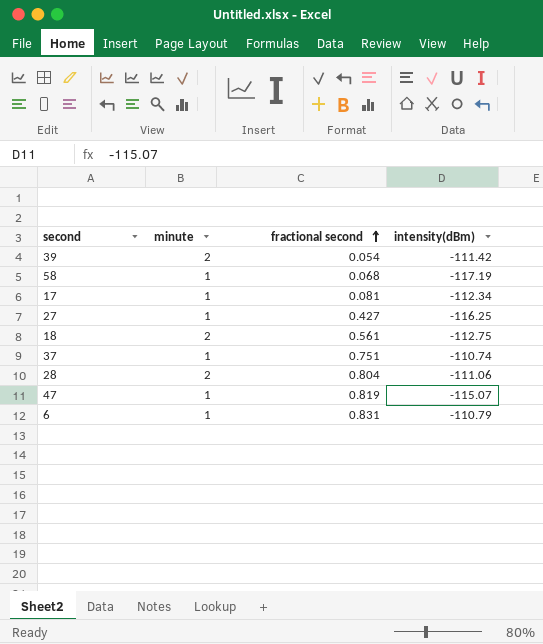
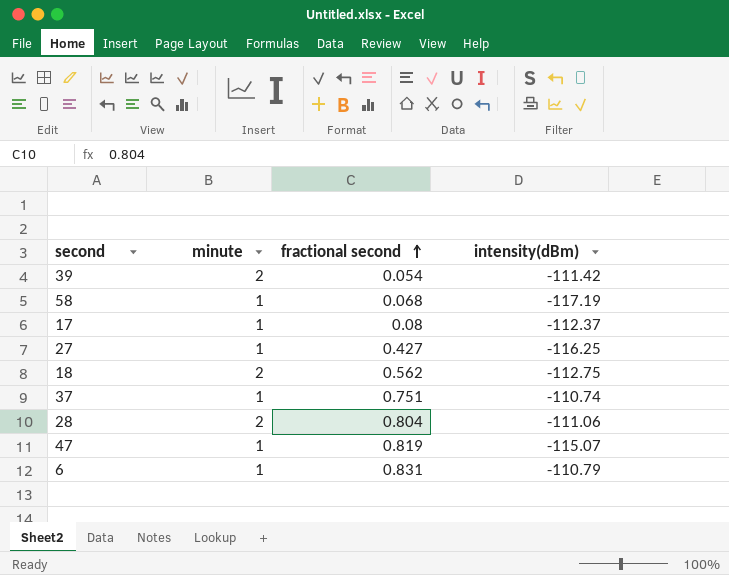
17 | fractional second: 0.081 -> 0.08
17 | intensity(dBm): -112.34 -> -112.37
18 | fractional second: 0.561 -> 0.562

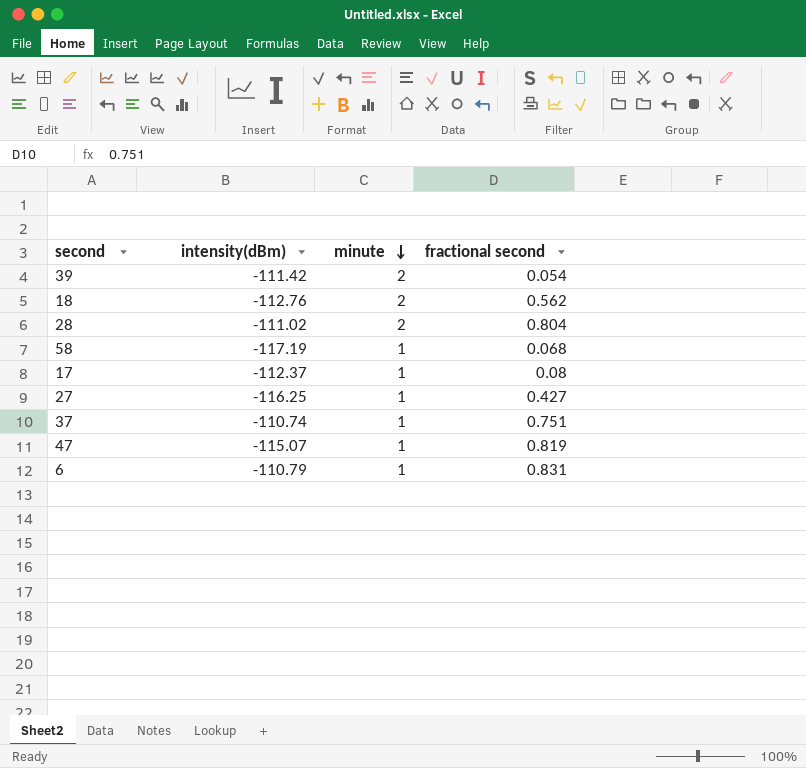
row order: fractional second ascending -> minute descending
column intensity(dBm) | position: 4 -> 2
18 | intensity(dBm): -112.75 -> -112.76
28 | intensity(dBm): -111.06 -> -111.02

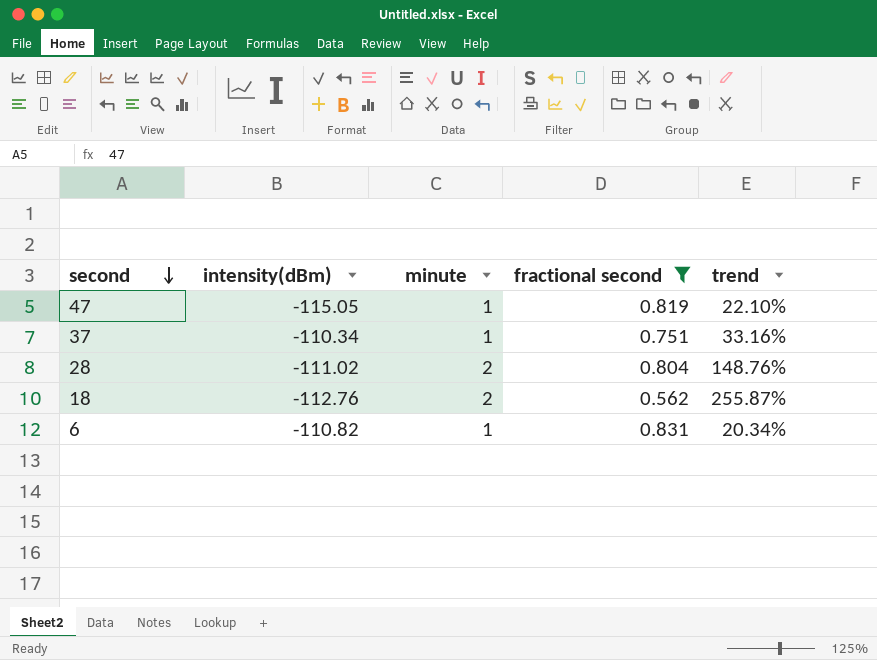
filter: none -> fractional second >= 0.562
row order: minute descending -> second descending
column trend | formula: none -> ([minute] - [fractional second]) / [fractional second]
47 | intensity(dBm): -115.07 -> -115.05
37 | intensity(dBm): -110.74 -> -110.34
6 | intensity(dBm): -110.79 -> -110.82

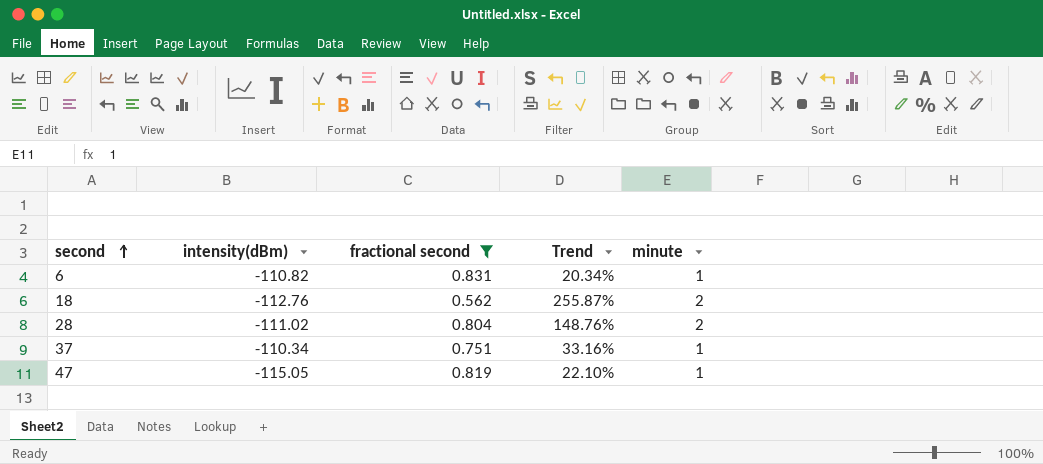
row order: second descending -> second ascending
column name: trend -> Trend
column minute | position: 3 -> 5

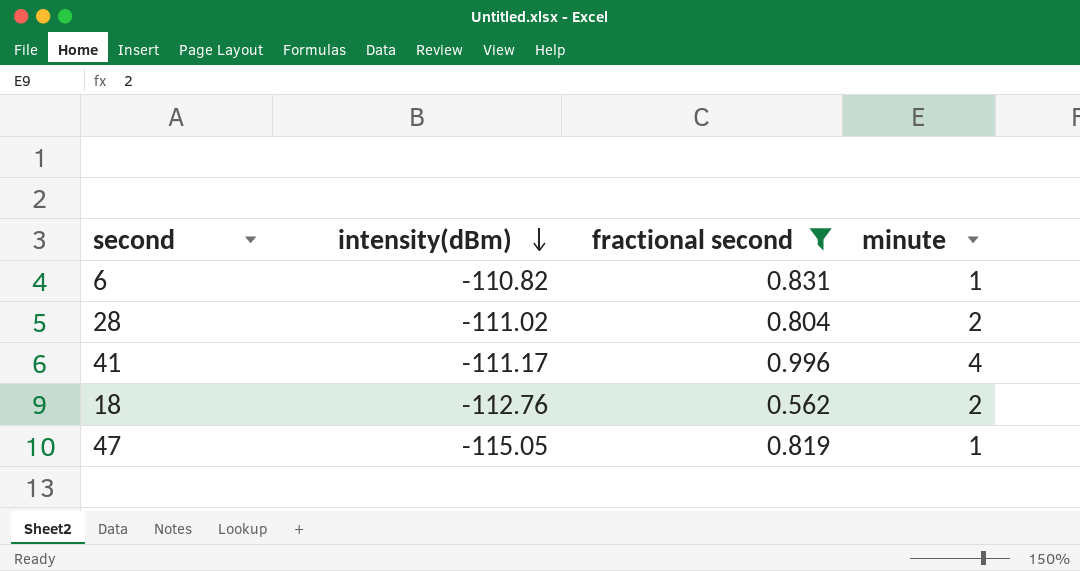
row order: second ascending -> intensity(dBm) descending
column Trend | formula: ([minute] - [fractional second]) / [fractional second] -> none
row 37: -110.34 | 0.751 | 33.16% | 1 -> none
row 41: none -> -111.17 | 0.996 | 4

